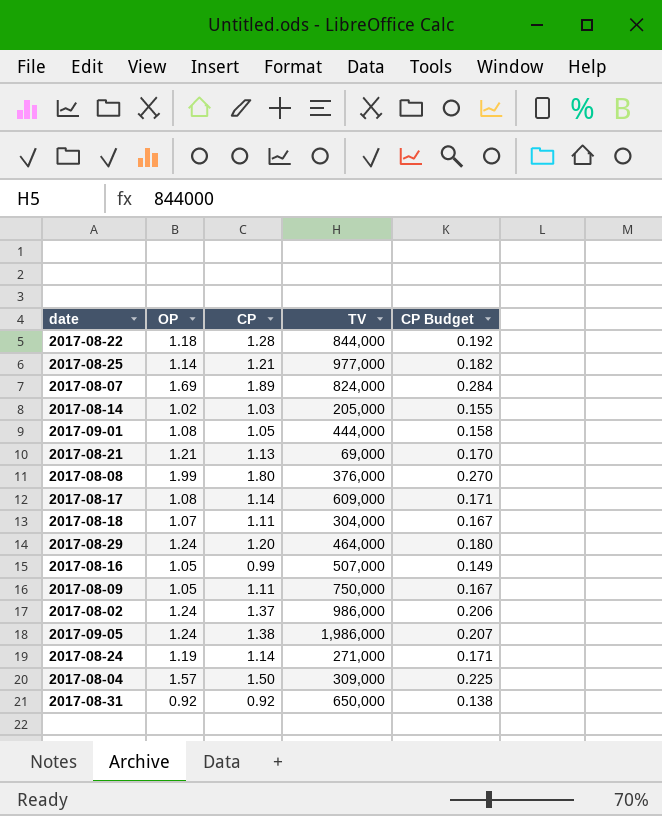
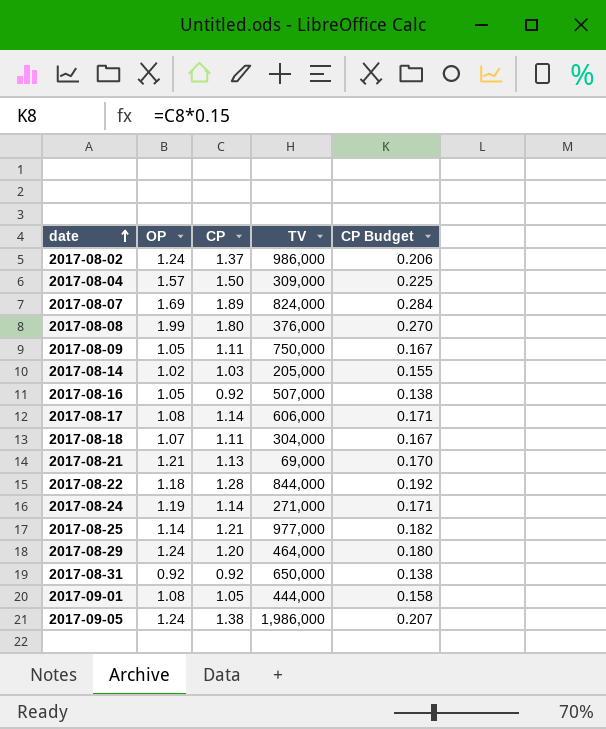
row order: none -> date ascending
2017-08-16 | CP: 0.99 -> 0.92
2017-08-16 | CP Budget: 0.149 -> 0.138
2017-08-17 | TV: 609,000 -> 606,000

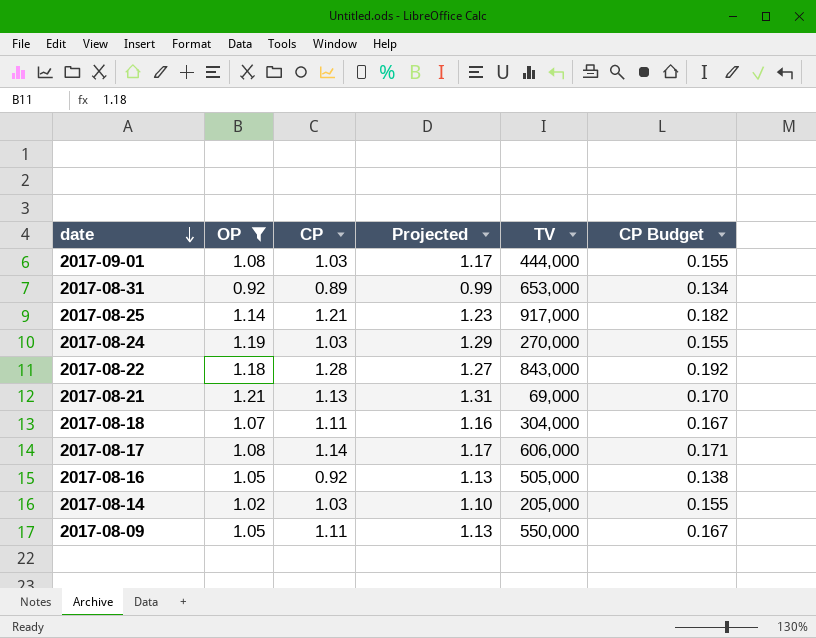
filter: none -> OP <= 1.21
row order: date ascending -> date descending
column Projected | formula: none -> [OP] * 1.08
2017-09-01 | CP: 1.05 -> 1.03
2017-09-01 | CP Budget: 0.158 -> 0.155
2017-08-31 | CP: 0.92 -> 0.89
2017-08-31 | TV: 650,000 -> 653,000
2017-08-31 | CP Budget: 0.138 -> 0.134
2017-08-25 | TV: 977,000 -> 917,000
2017-08-24 | CP: 1.14 -> 1.03
2017-08-24 | TV: 271,000 -> 270,000
2017-08-24 | CP Budget: 0.171 -> 0.155
2017-08-22 | TV: 844,000 -> 843,000
2017-08-16 | TV: 507,000 -> 505,000
2017-08-09 | TV: 750,000 -> 550,000

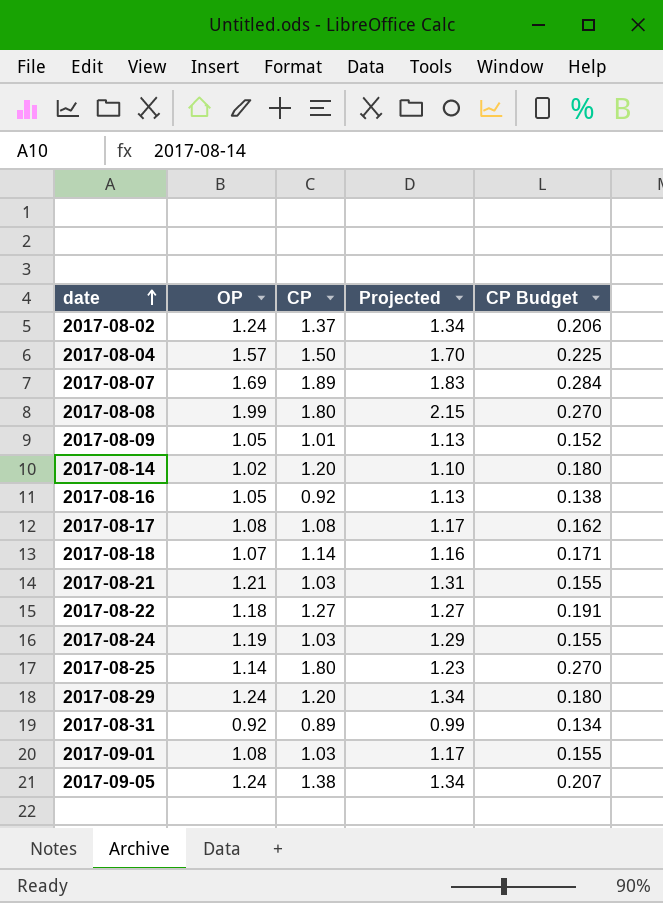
filter: OP <= 1.21 -> none
row order: date descending -> date ascending
column TV | position: 5 -> none
2017-08-09 | CP: 1.11 -> 1.01
2017-08-09 | CP Budget: 0.167 -> 0.152
2017-08-14 | CP: 1.03 -> 1.20
2017-08-14 | CP Budget: 0.155 -> 0.180
2017-08-17 | CP: 1.14 -> 1.08
2017-08-17 | CP Budget: 0.171 -> 0.162
2017-08-18 | CP: 1.11 -> 1.14
2017-08-18 | CP Budget: 0.167 -> 0.171
2017-08-21 | CP: 1.13 -> 1.03
2017-08-21 | CP Budget: 0.170 -> 0.155
2017-08-22 | CP: 1.28 -> 1.27
2017-08-22 | CP Budget: 0.192 -> 0.191
2017-08-25 | CP: 1.21 -> 1.80
2017-08-25 | CP Budget: 0.182 -> 0.270

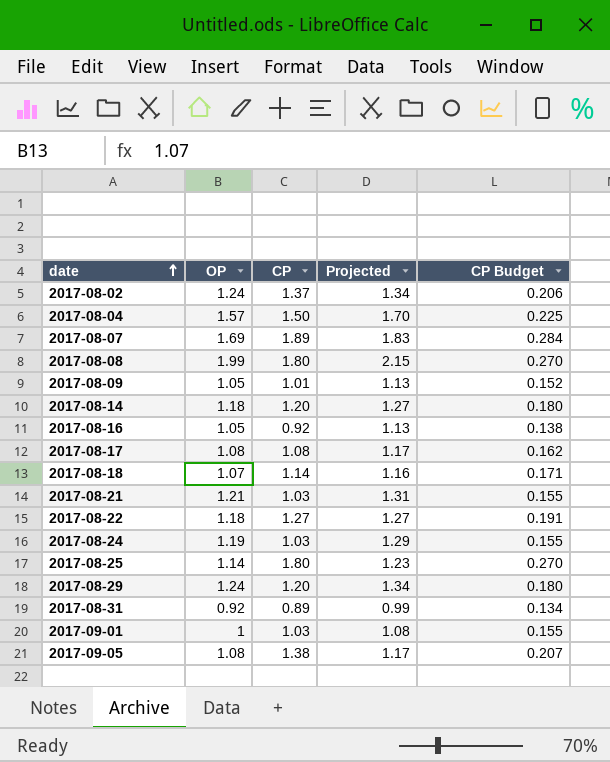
2017-08-14 | OP: 1.02 -> 1.18
2017-08-14 | Projected: 1.10 -> 1.27
2017-09-01 | OP: 1.08 -> 1
2017-09-01 | Projected: 1.17 -> 1.08
2017-09-05 | OP: 1.24 -> 1.08
2017-09-05 | Projected: 1.34 -> 1.17

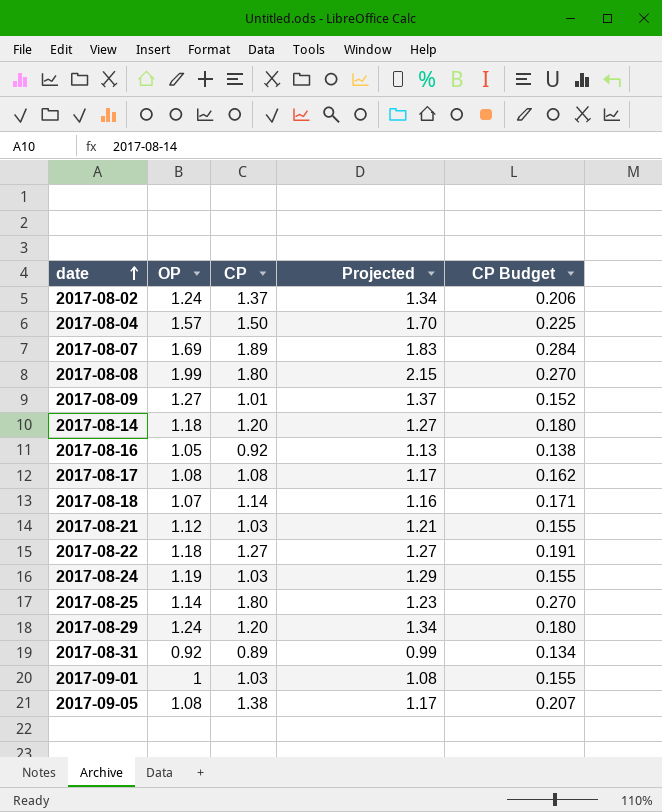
2017-08-09 | OP: 1.05 -> 1.27
2017-08-09 | Projected: 1.13 -> 1.37
2017-08-21 | OP: 1.21 -> 1.12
2017-08-21 | Projected: 1.31 -> 1.21

